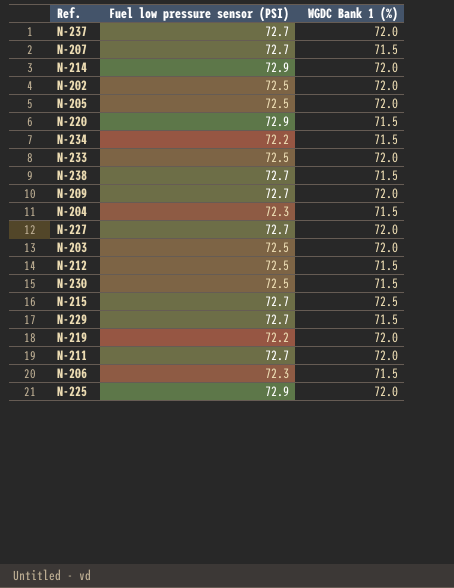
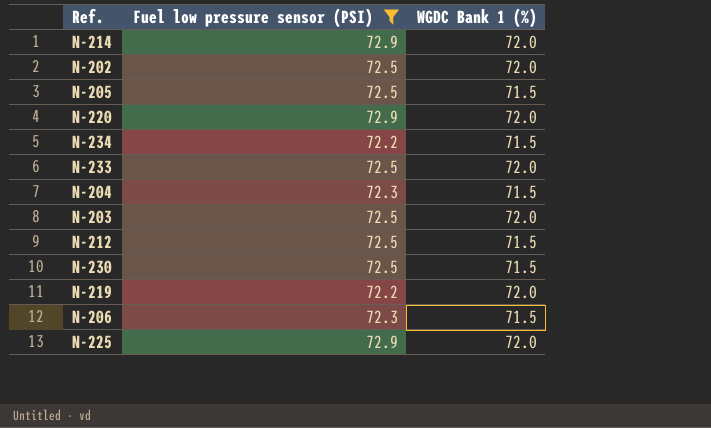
filter: none -> Fuel low pressure sensor (PSI) != 72.7
N-205 | WGDC Bank 1 (%): 72.0 -> 71.5
N-220 | WGDC Bank 1 (%): 71.5 -> 72.0

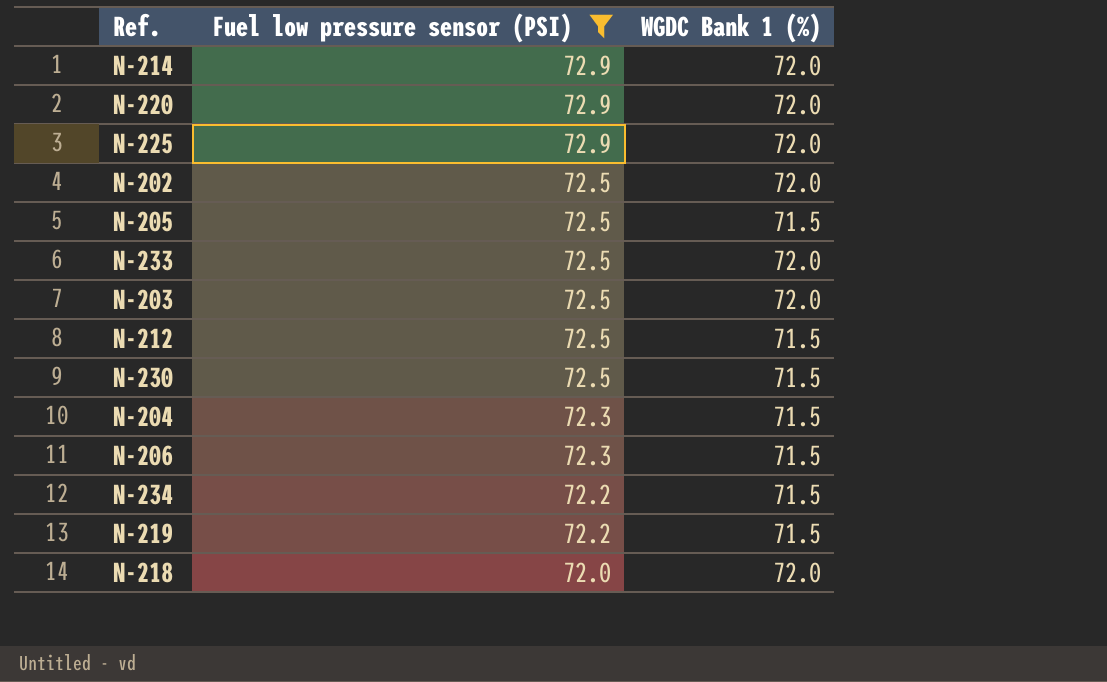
row order: none -> Fuel low pressure sensor (PSI) descending
N-219 | WGDC Bank 1 (%): 72.0 -> 71.5
row N-218: none -> 72.0 | 72.0

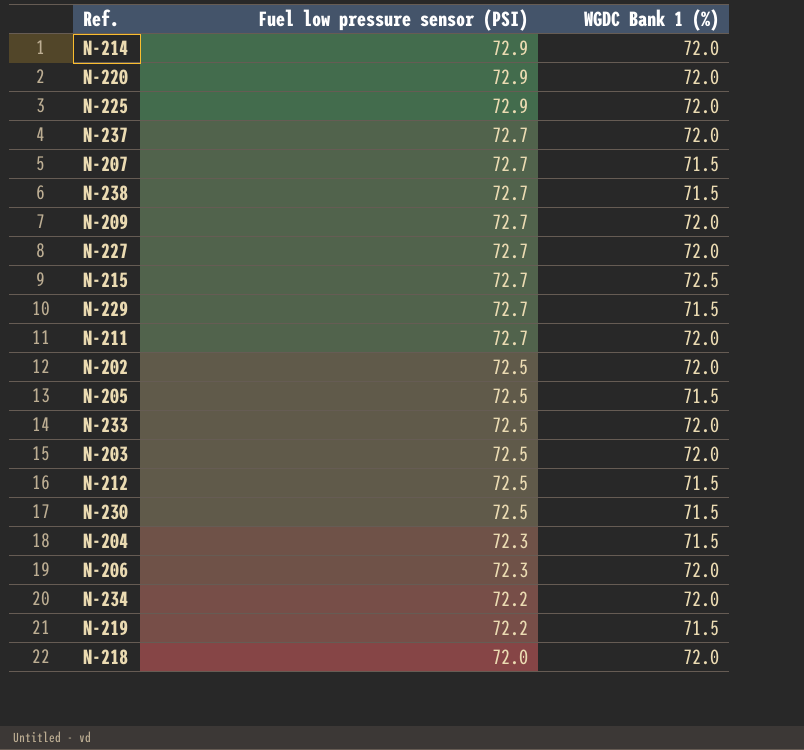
filter: Fuel low pressure sensor (PSI) != 72.7 -> none
N-206 | WGDC Bank 1 (%): 71.5 -> 72.0
N-234 | WGDC Bank 1 (%): 71.5 -> 72.0

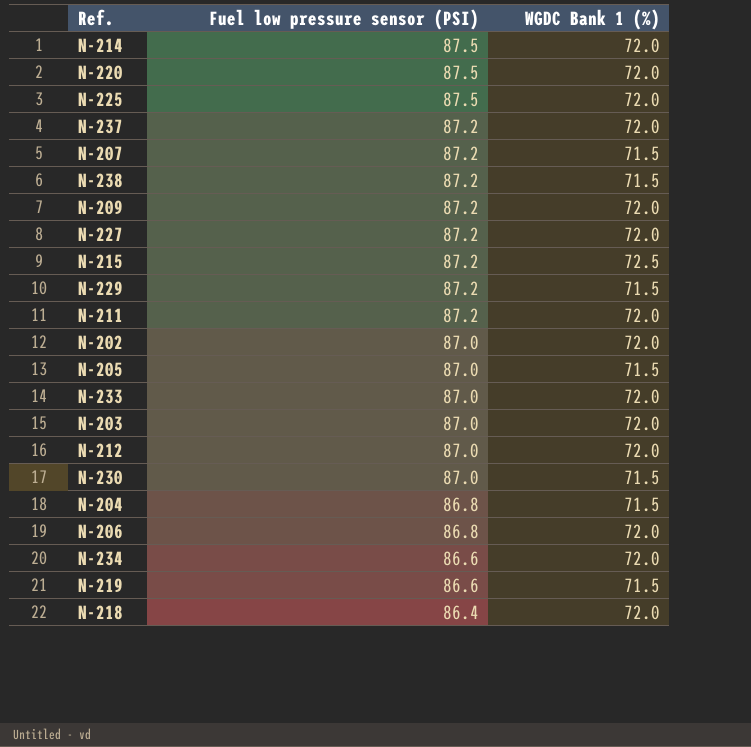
N-214 | Fuel low pressure sensor (PSI): 72.9 -> 87.5
N-220 | Fuel low pressure sensor (PSI): 72.9 -> 87.5
N-225 | Fuel low pressure sensor (PSI): 72.9 -> 87.5
N-237 | Fuel low pressure sensor (PSI): 72.7 -> 87.2
N-207 | Fuel low pressure sensor (PSI): 72.7 -> 87.2
N-238 | Fuel low pressure sensor (PSI): 72.7 -> 87.2
N-209 | Fuel low pressure sensor (PSI): 72.7 -> 87.2
N-227 | Fuel low pressure sensor (PSI): 72.7 -> 87.2
N-215 | Fuel low pressure sensor (PSI): 72.7 -> 87.2
N-229 | Fuel low pressure sensor (PSI): 72.7 -> 87.2
N-211 | Fuel low pressure sensor (PSI): 72.7 -> 87.2
N-202 | Fuel low pressure sensor (PSI): 72.5 -> 87.0
N-205 | Fuel low pressure sensor (PSI): 72.5 -> 87.0
N-233 | Fuel low pressure sensor (PSI): 72.5 -> 87.0
N-203 | Fuel low pressure sensor (PSI): 72.5 -> 87.0
N-212 | Fuel low pressure sensor (PSI): 72.5 -> 87.0
N-212 | WGDC Bank 1 (%): 71.5 -> 72.0
N-230 | Fuel low pressure sensor (PSI): 72.5 -> 87.0
N-204 | Fuel low pressure sensor (PSI): 72.3 -> 86.8
N-206 | Fuel low pressure sensor (PSI): 72.3 -> 86.8
N-234 | Fuel low pressure sensor (PSI): 72.2 -> 86.6
N-219 | Fuel low pressure sensor (PSI): 72.2 -> 86.6
N-218 | Fuel low pressure sensor (PSI): 72.0 -> 86.4

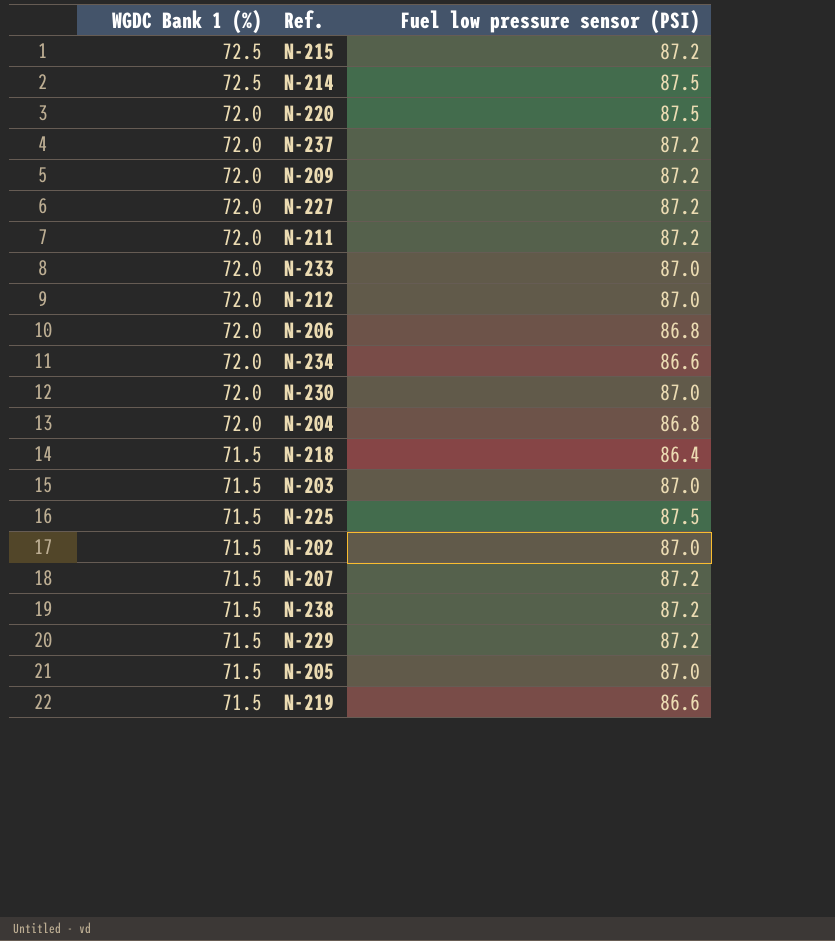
row order: Fuel low pressure sensor (PSI) descending -> WGDC Bank 1 (%) descending
column WGDC Bank 1 (%) | position: 3 -> 1
N-214 | WGDC Bank 1 (%): 72.0 -> 72.5
N-230 | WGDC Bank 1 (%): 71.5 -> 72.0
N-204 | WGDC Bank 1 (%): 71.5 -> 72.0
N-218 | WGDC Bank 1 (%): 72.0 -> 71.5
N-203 | WGDC Bank 1 (%): 72.0 -> 71.5
N-225 | WGDC Bank 1 (%): 72.0 -> 71.5
N-202 | WGDC Bank 1 (%): 72.0 -> 71.5

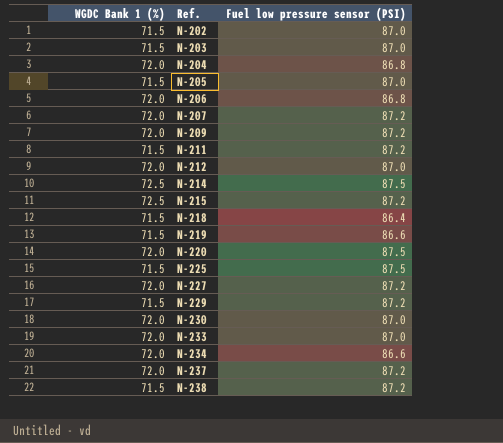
row order: WGDC Bank 1 (%) descending -> Ref. ascending
N-207 | WGDC Bank 1 (%): 71.5 -> 72.0
N-211 | WGDC Bank 1 (%): 72.0 -> 71.5

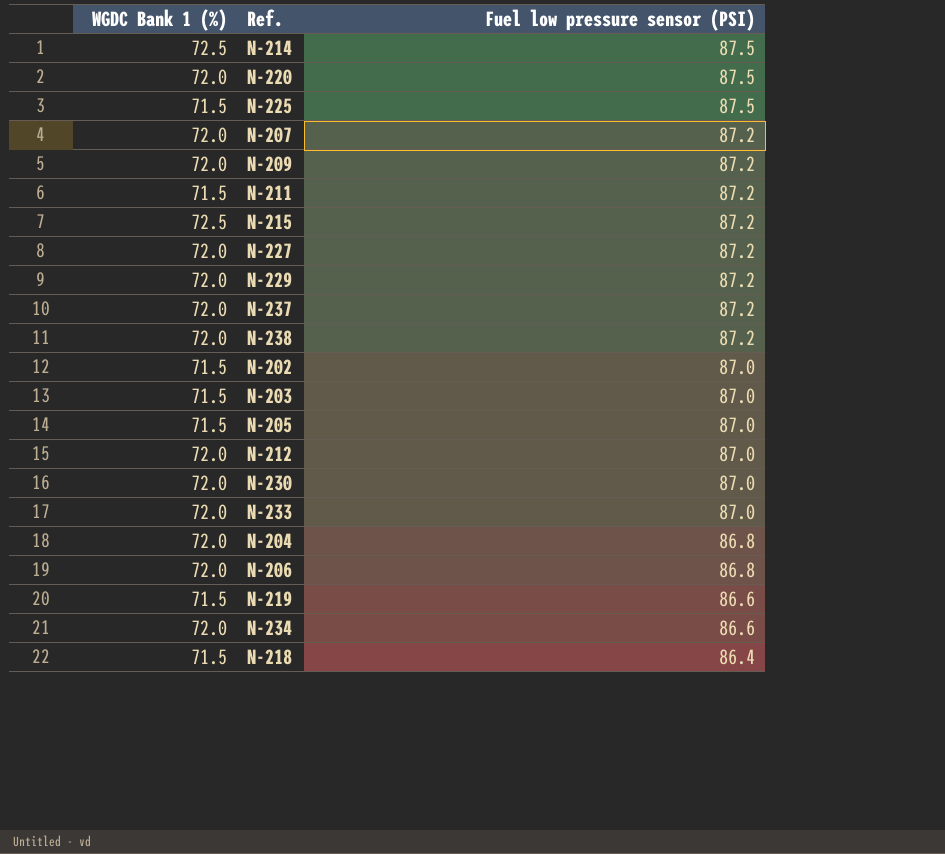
row order: Ref. ascending -> Fuel low pressure sensor (PSI) descending
N-229 | WGDC Bank 1 (%): 71.5 -> 72.0
N-238 | WGDC Bank 1 (%): 71.5 -> 72.0

